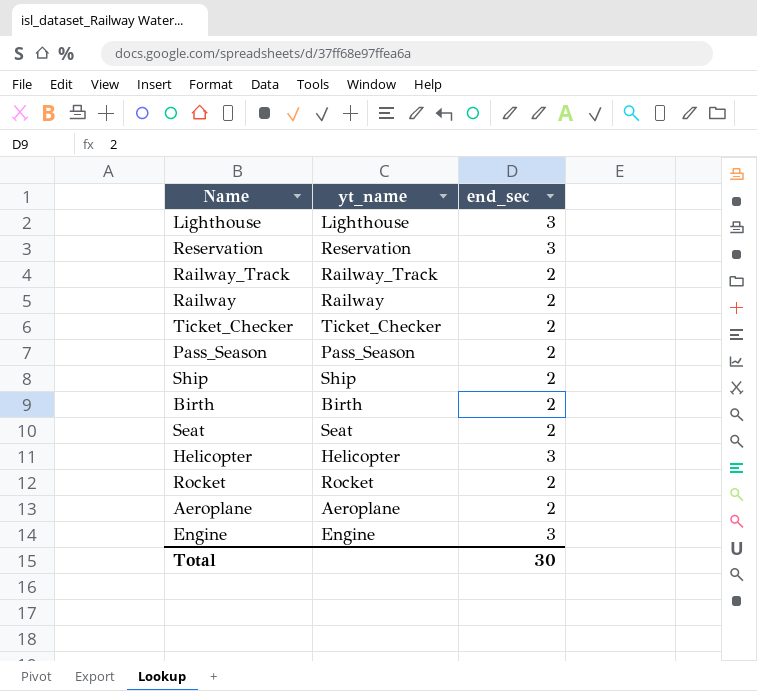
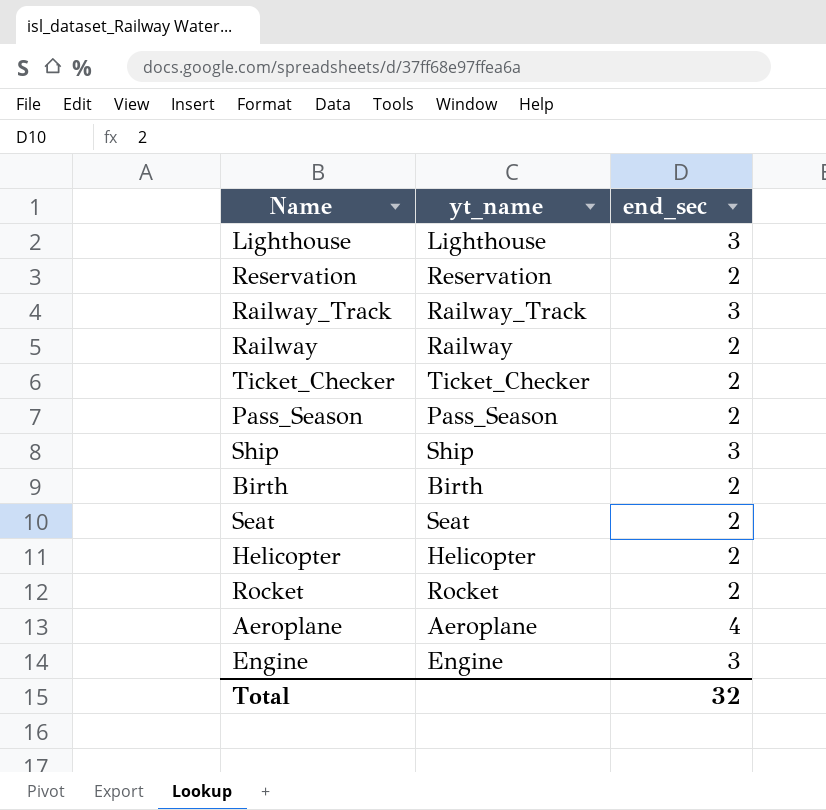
Reservation | end_sec: 3 -> 2
Railway_Track | end_sec: 2 -> 3
Ship | end_sec: 2 -> 3
Helicopter | end_sec: 3 -> 2
Aeroplane | end_sec: 2 -> 4
Total | end_sec: 30 -> 32

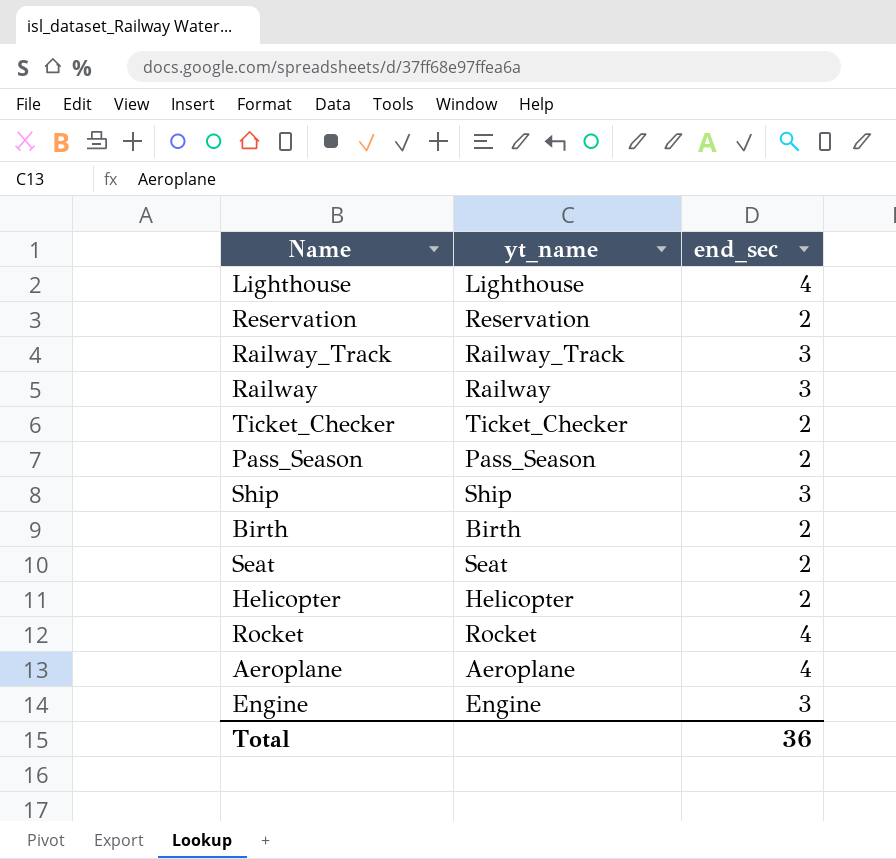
Lighthouse | end_sec: 3 -> 4
Railway | end_sec: 2 -> 3
Rocket | end_sec: 2 -> 4
Total | end_sec: 32 -> 36

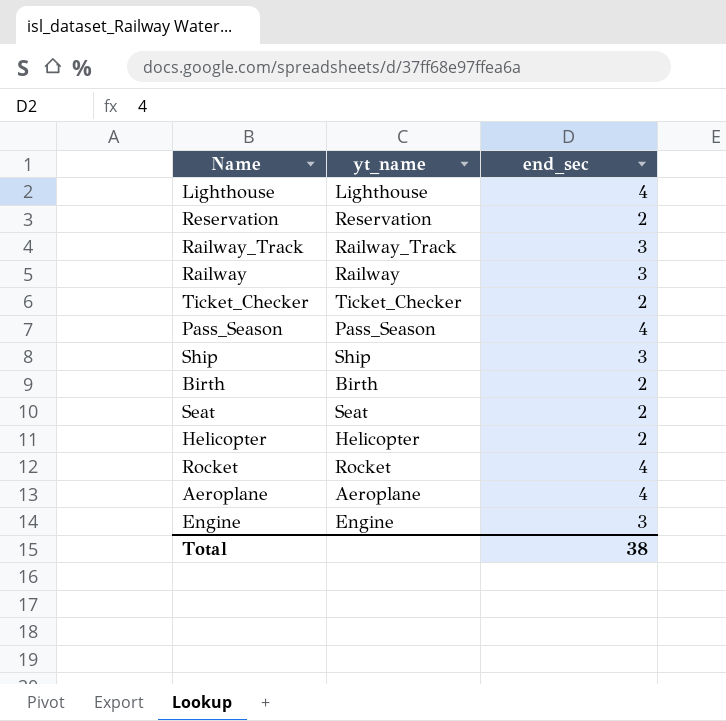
Pass_Season | end_sec: 2 -> 4
Total | end_sec: 36 -> 38

